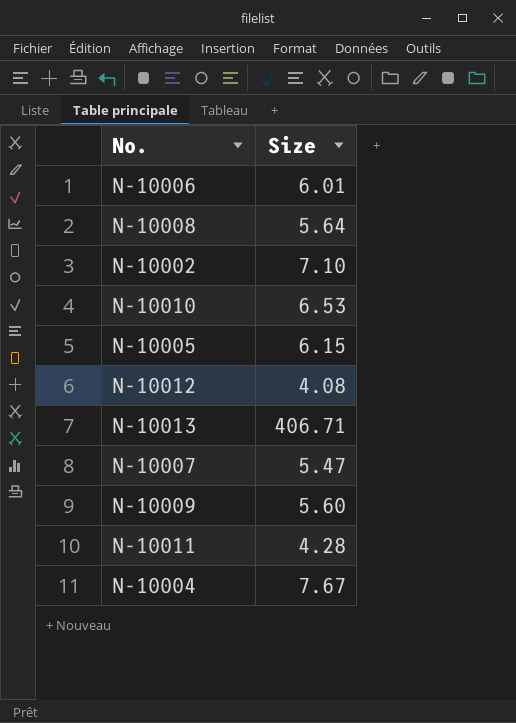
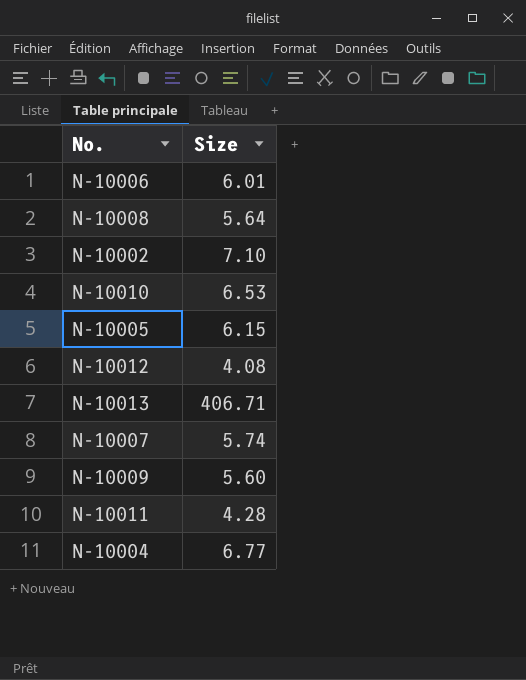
N-10007 | Size: 5.47 -> 5.74
N-10004 | Size: 7.67 -> 6.77

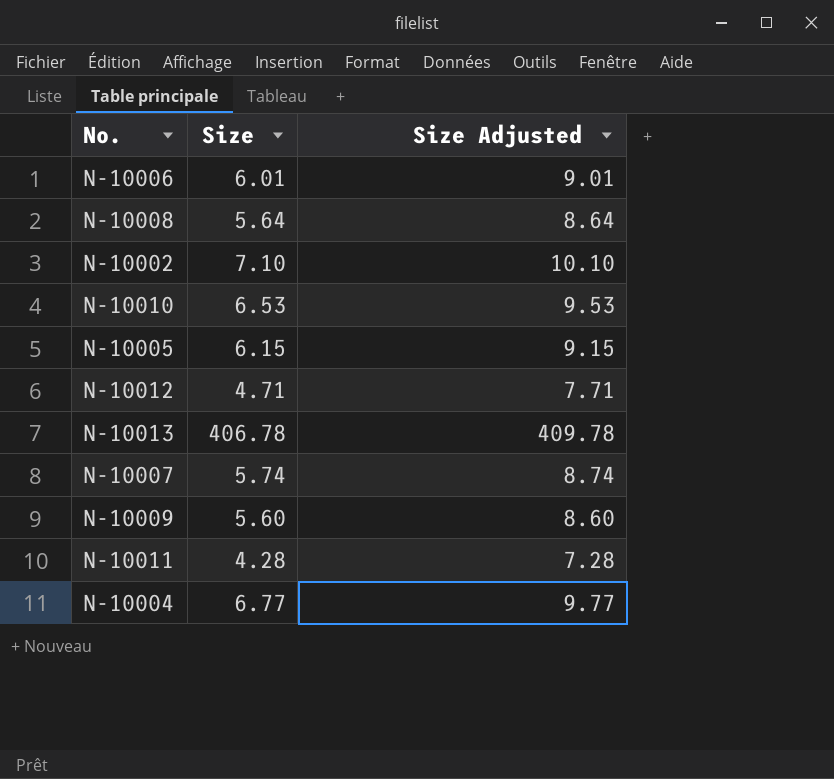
column Size Adjusted | formula: none -> [Size] + 3
N-10012 | Size: 4.08 -> 4.71
N-10013 | Size: 406.71 -> 406.78

